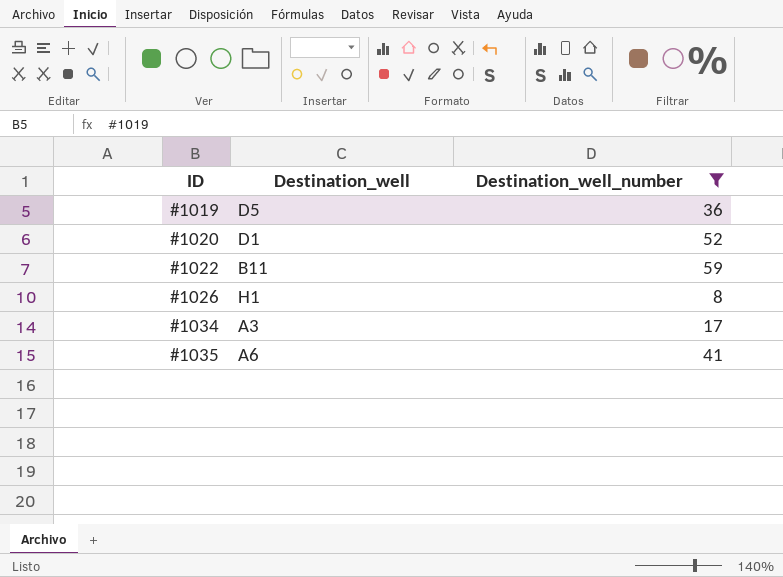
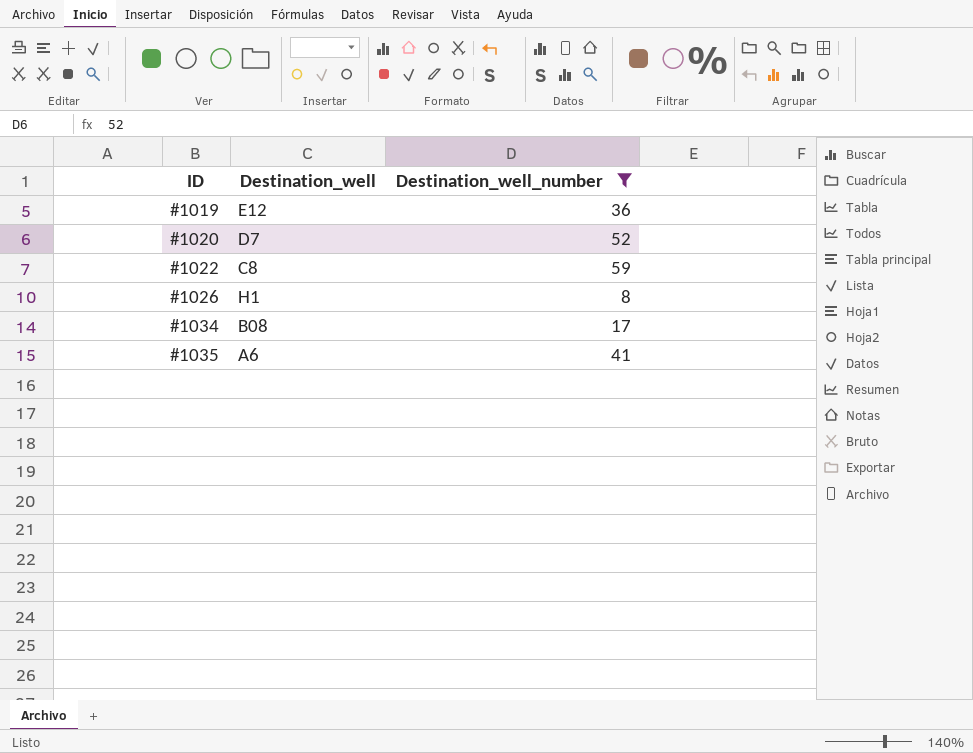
#1019 | Destination_well: D5 -> E12
#1020 | Destination_well: D1 -> D7
#1022 | Destination_well: B11 -> C8
#1034 | Destination_well: A3 -> B08

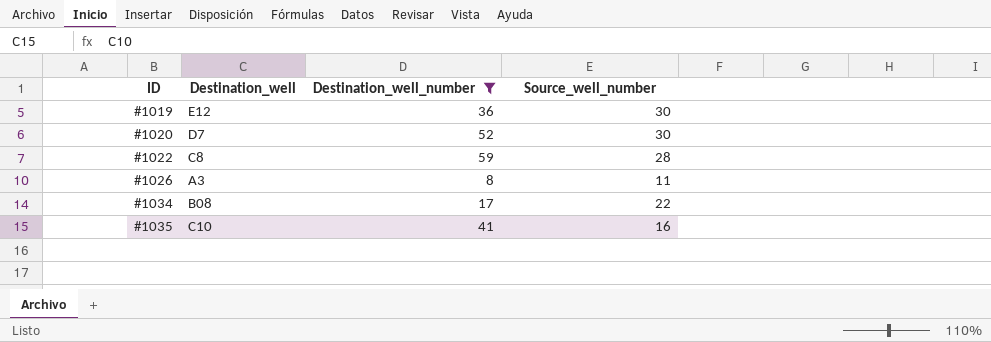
column Source_well_number | position: none -> 4
#1026 | Destination_well: H1 -> A3
#1035 | Destination_well: A6 -> C10

